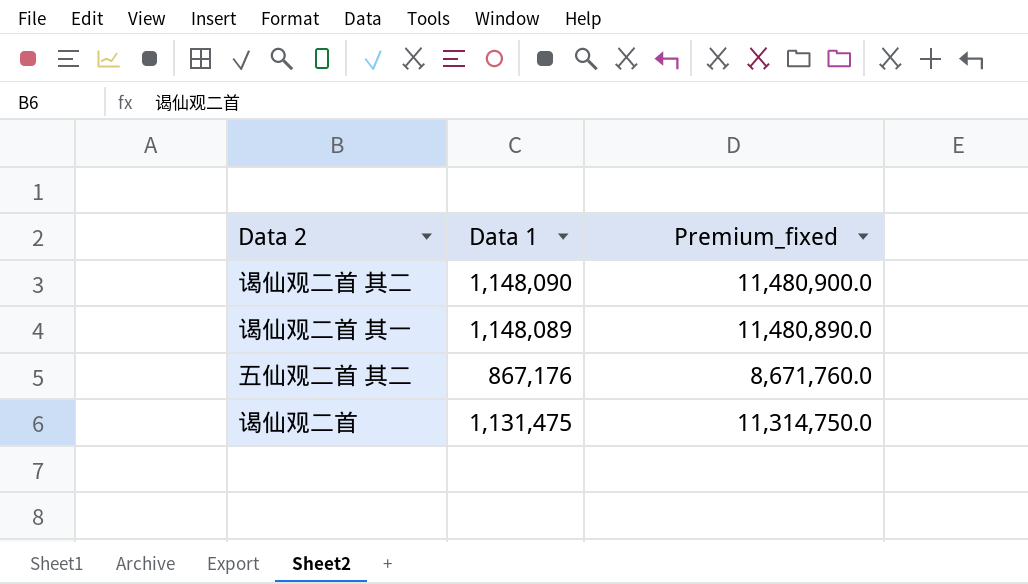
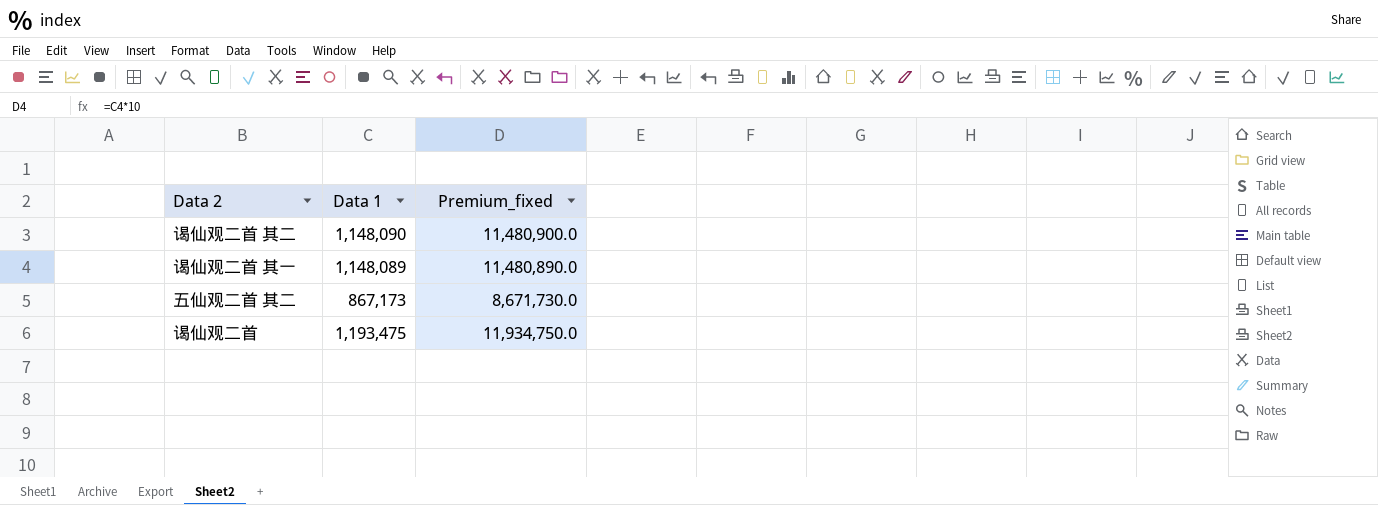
五仙观二首 其二 | Data 1: 867,176 -> 867,173
五仙观二首 其二 | Premium_fixed: 8,671,760.0 -> 8,671,730.0
谒仙观二首 | Data 1: 1,131,475 -> 1,193,475
谒仙观二首 | Premium_fixed: 11,314,750.0 -> 11,934,750.0

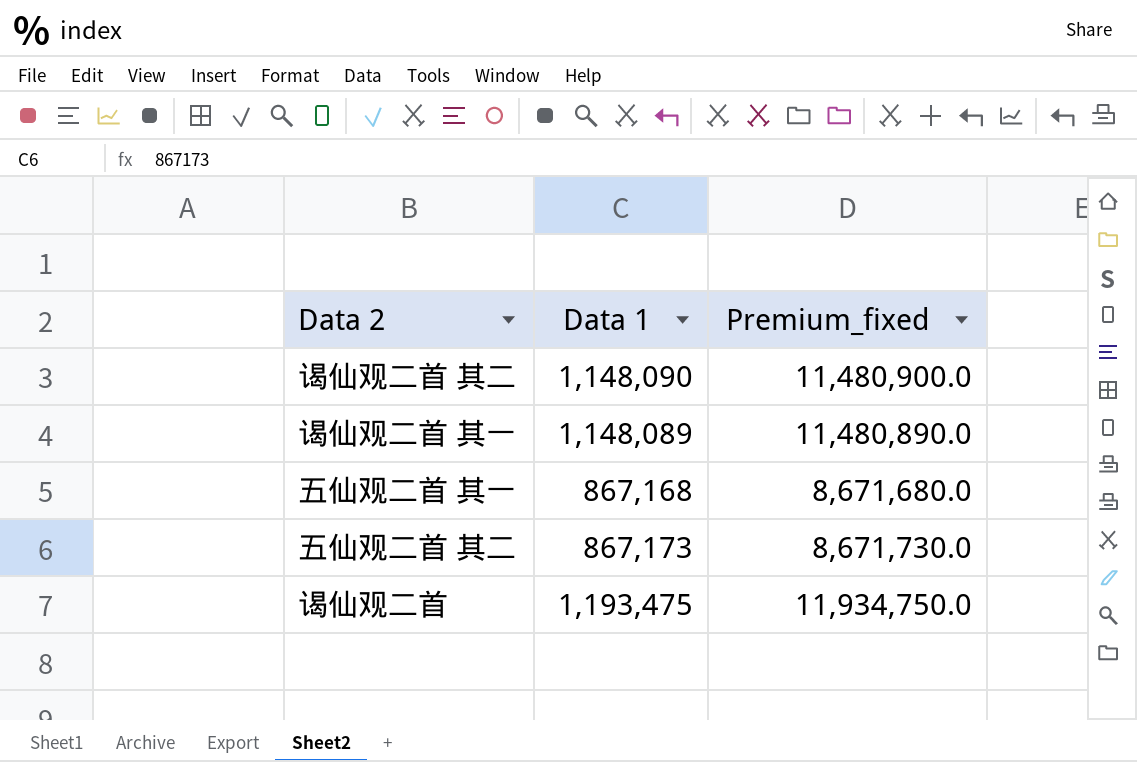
row 五仙观二首 其一: none -> 867,168 | 8,671,680.0

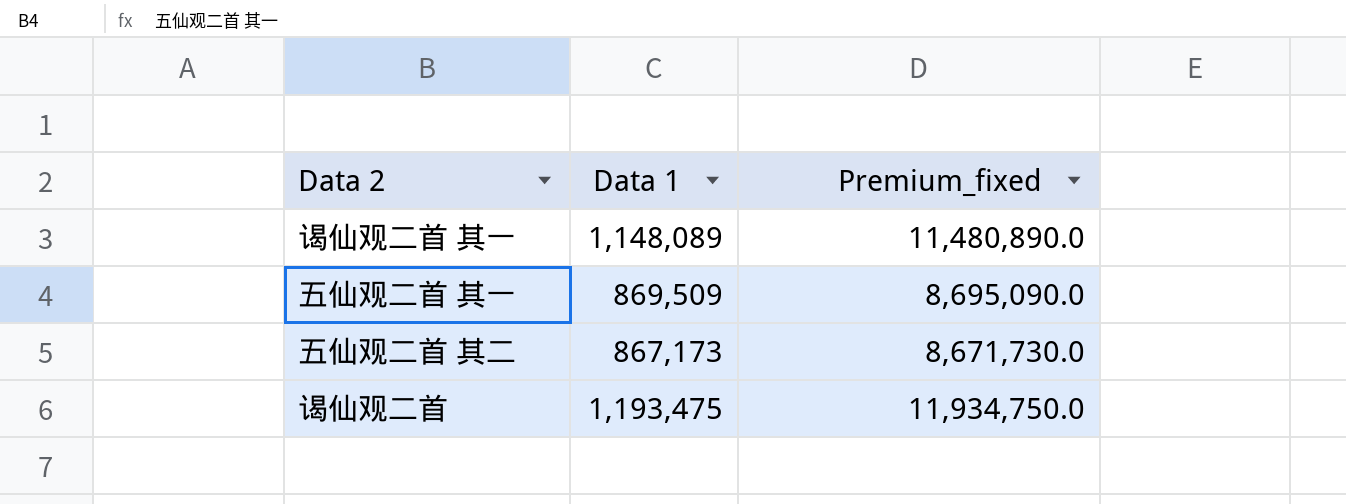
row 谒仙观二首 其二: 1,148,090 | 11,480,900.0 -> none
五仙观二首 其一 | Data 1: 867,168 -> 869,509
五仙观二首 其一 | Premium_fixed: 8,671,680.0 -> 8,695,090.0

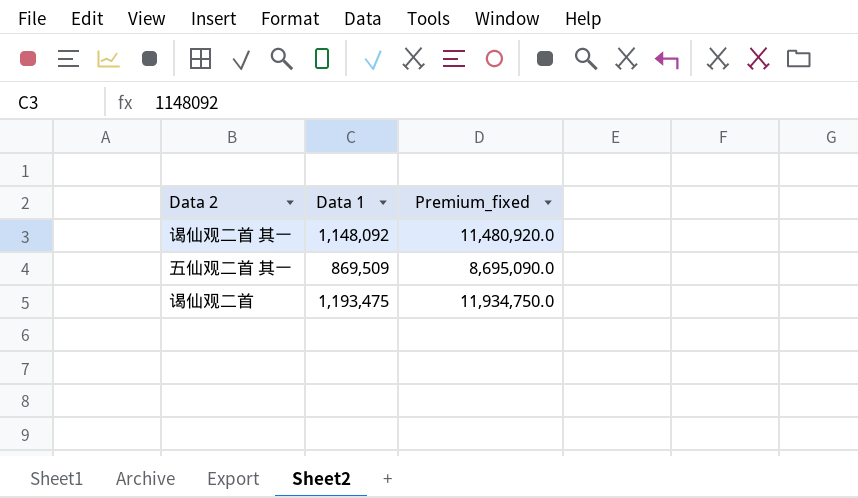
row 五仙观二首 其二: 867,173 | 8,671,730.0 -> none
谒仙观二首 其一 | Data 1: 1,148,089 -> 1,148,092
谒仙观二首 其一 | Premium_fixed: 11,480,890.0 -> 11,480,920.0

